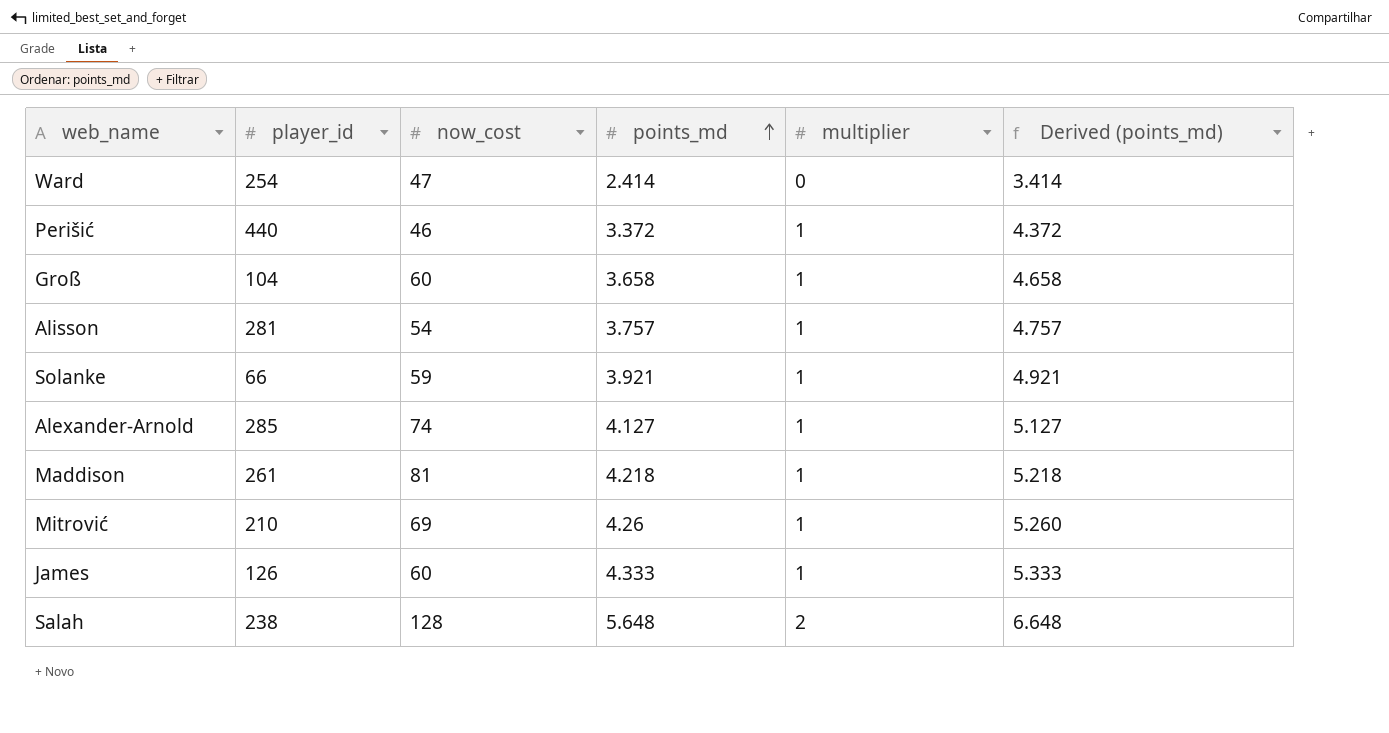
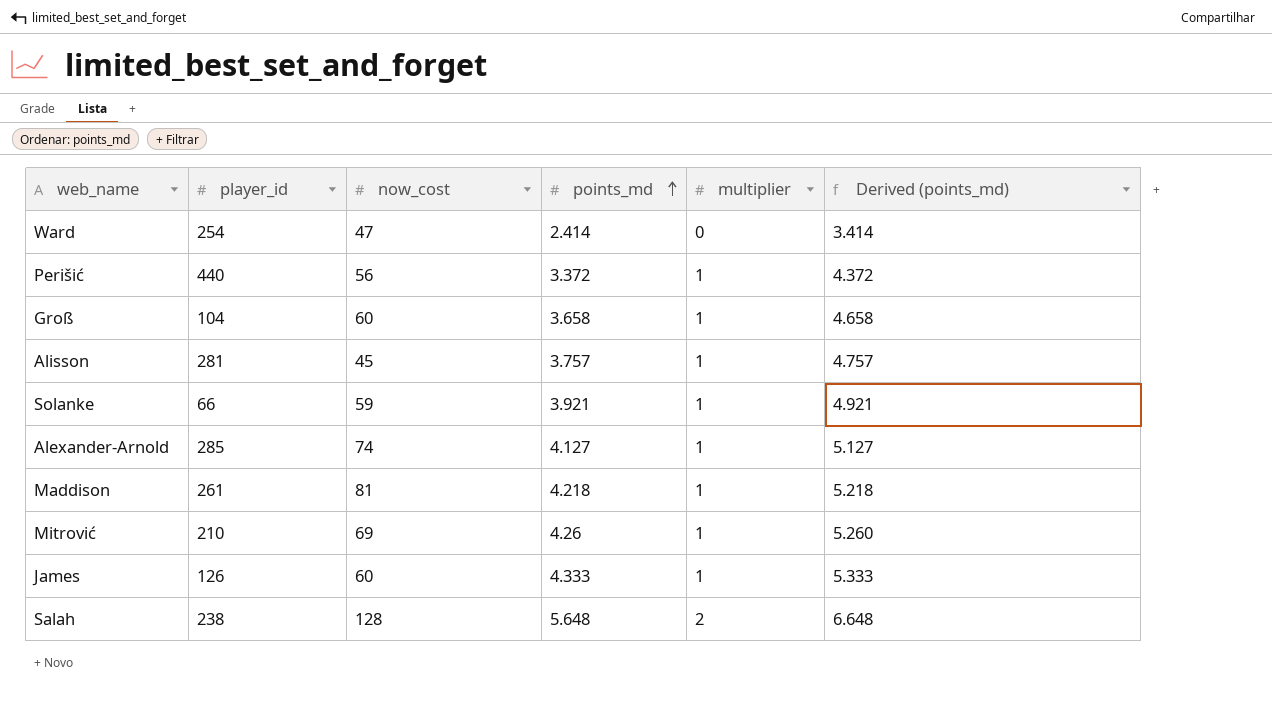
Perišić | now_cost: 46 -> 56
Alisson | now_cost: 54 -> 45

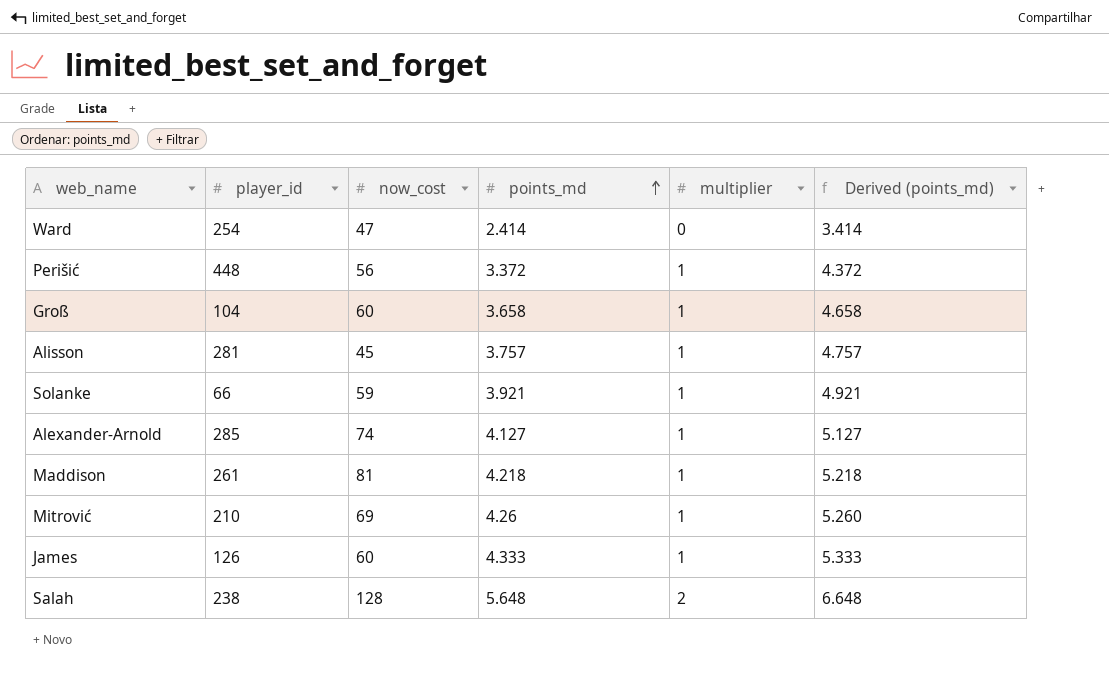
Perišić | player_id: 440 -> 448

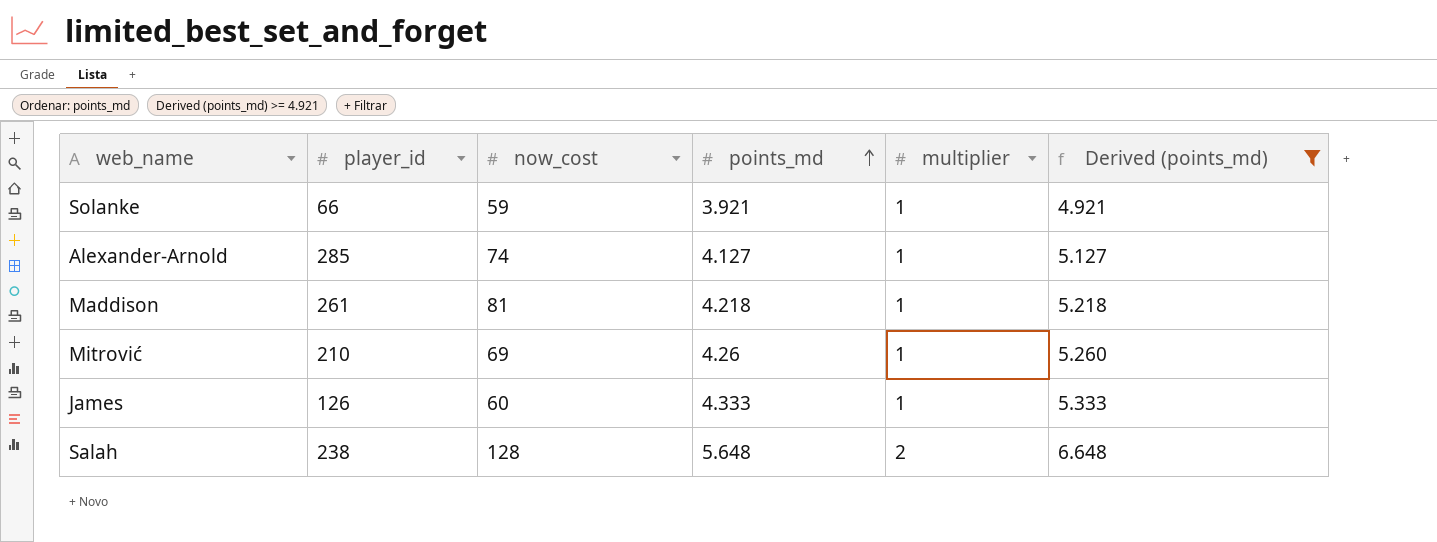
filter: none -> Derived (points_md) >= 4.921

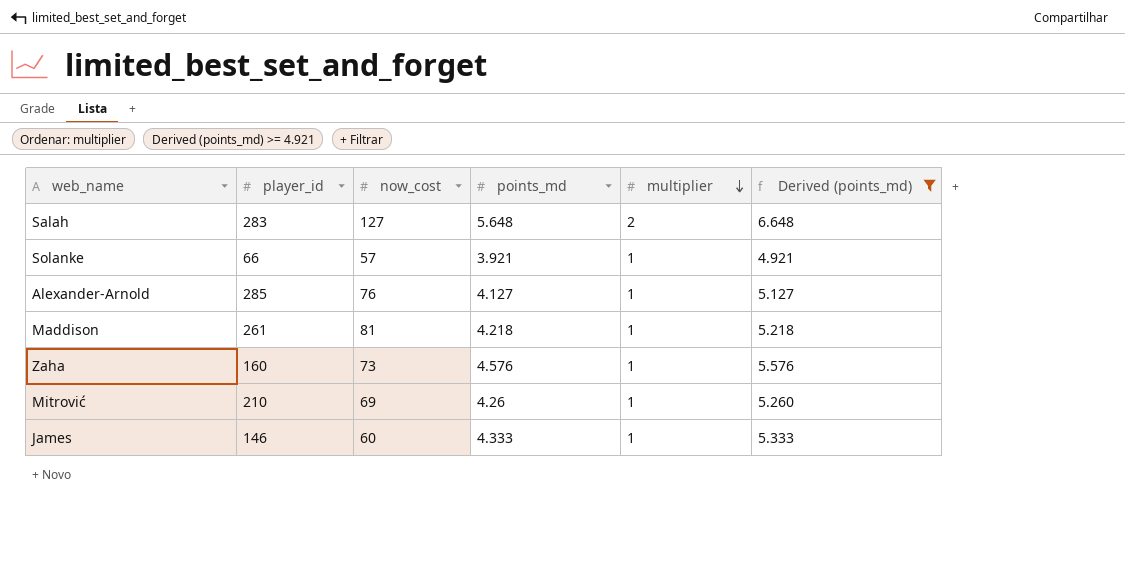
row order: points_md ascending -> multiplier descending
Salah | player_id: 238 -> 283
Salah | now_cost: 128 -> 127
Solanke | now_cost: 59 -> 57
Alexander-Arnold | now_cost: 74 -> 76
row Zaha: none -> 160 | 73 | 4.576 | 1 | 5.576
James | player_id: 126 -> 146

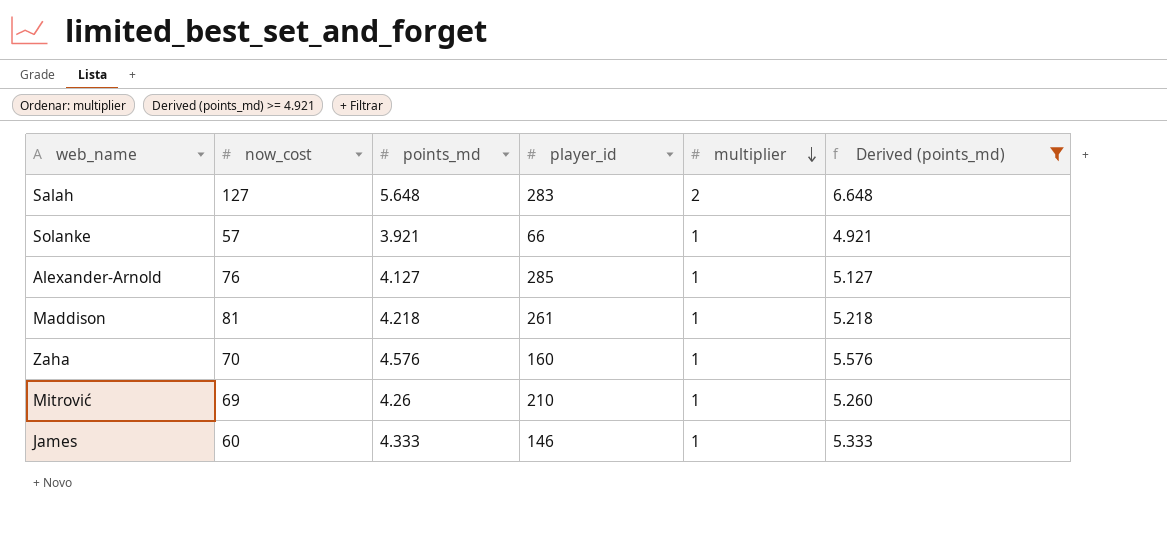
column player_id | position: 2 -> 4
Zaha | now_cost: 73 -> 70

